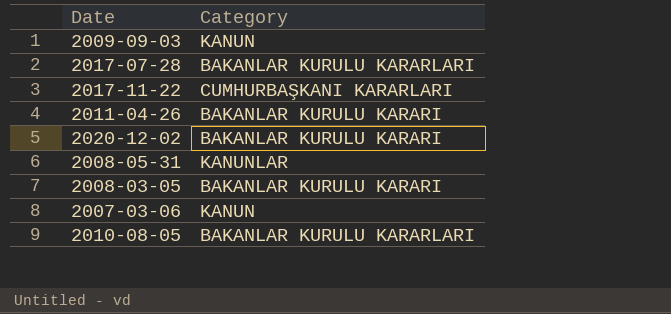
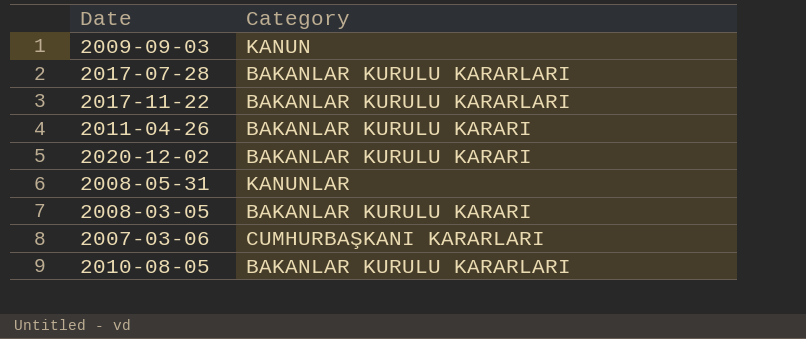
2017-11-22 | Category: CUMHURBAŞKANI KARARLARI -> BAKANLAR KURULU KARARLARI
2007-03-06 | Category: KANUN -> CUMHURBAŞKANI KARARLARI

